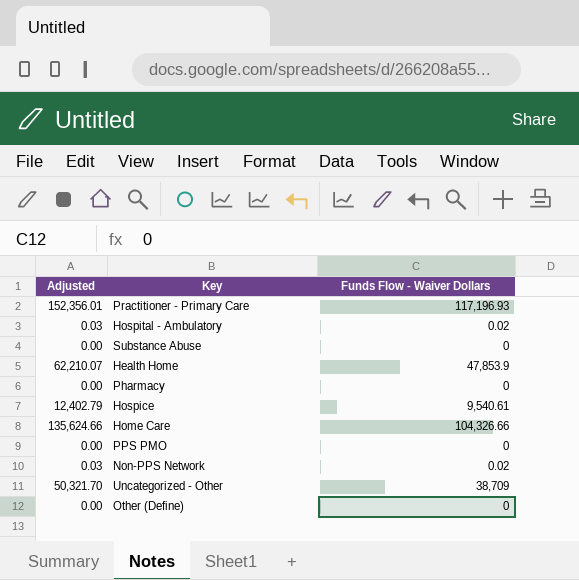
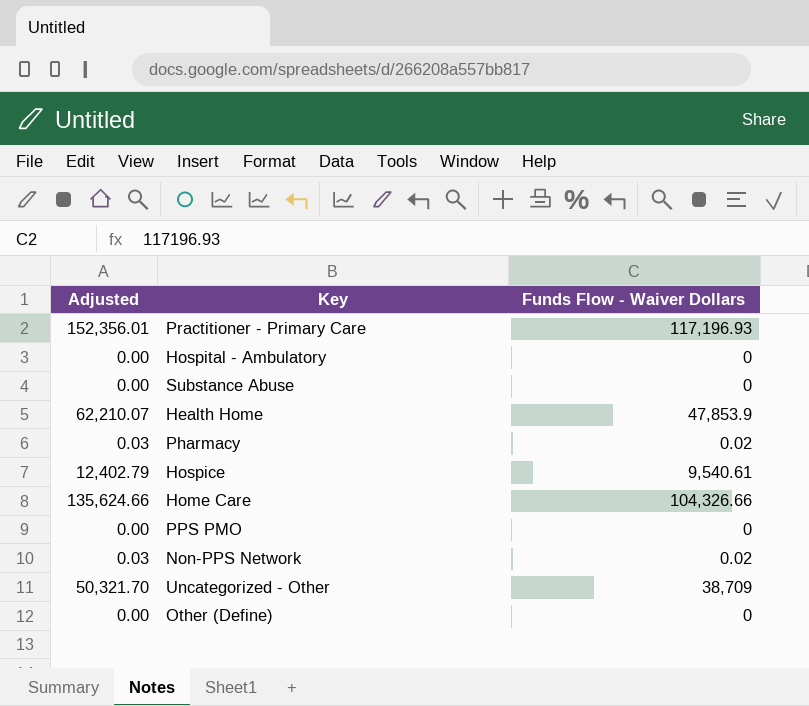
Hospital - Ambulatory | Adjusted: 0.03 -> 0.00
Hospital - Ambulatory | Funds Flow - Waiver Dollars: 0.02 -> 0
Pharmacy | Adjusted: 0.00 -> 0.03
Pharmacy | Funds Flow - Waiver Dollars: 0 -> 0.02

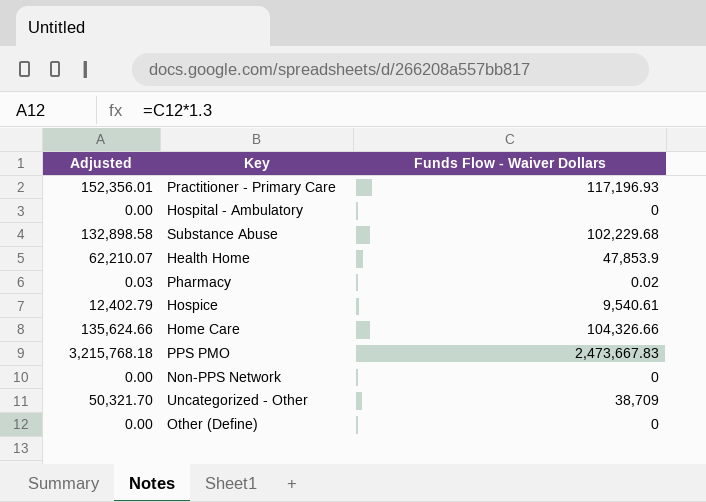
Substance Abuse | Adjusted: 0.00 -> 132,898.58
Substance Abuse | Funds Flow - Waiver Dollars: 0 -> 102,229.68
PPS PMO | Adjusted: 0.00 -> 3,215,768.18
PPS PMO | Funds Flow - Waiver Dollars: 0 -> 2,473,667.83
Non-PPS Network | Adjusted: 0.03 -> 0.00
Non-PPS Network | Funds Flow - Waiver Dollars: 0.02 -> 0

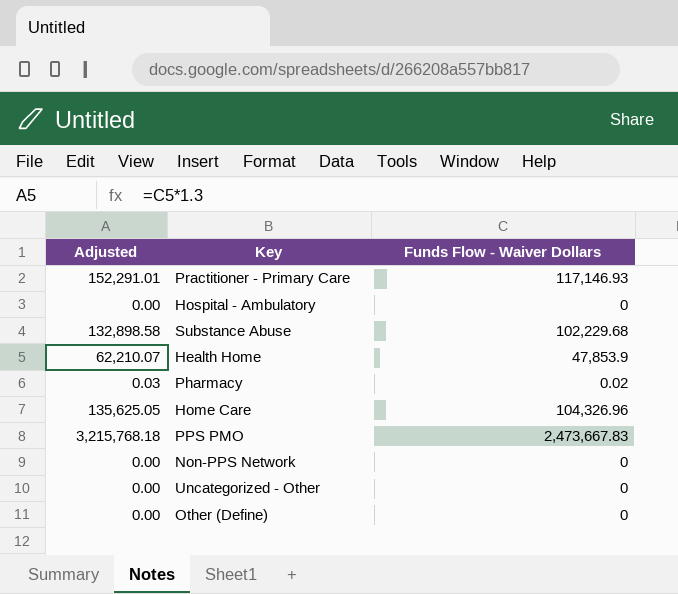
row Hospice: 12,402.79 | 9,540.61 -> none
Practitioner - Primary Care | Adjusted: 152,356.01 -> 152,291.01
Practitioner - Primary Care | Funds Flow - Waiver Dollars: 117,196.93 -> 117,146.93
Home Care | Adjusted: 135,624.66 -> 135,625.05
Home Care | Funds Flow - Waiver Dollars: 104,326.66 -> 104,326.96
Uncategorized - Other | Adjusted: 50,321.70 -> 0.00
Uncategorized - Other | Funds Flow - Waiver Dollars: 38,709 -> 0

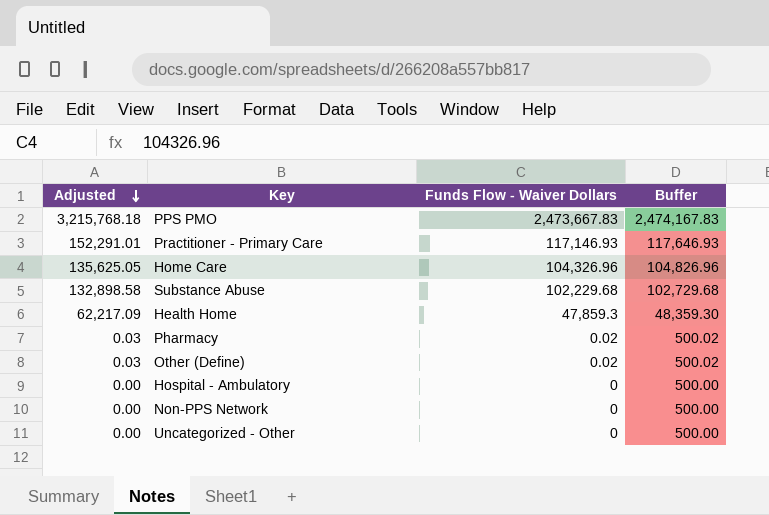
row order: none -> Adjusted descending
column Buffer | formula: none -> [Funds Flow - Waiver Dollars] + 500
Health Home | Adjusted: 62,210.07 -> 62,217.09
Health Home | Funds Flow - Waiver Dollars: 47,853.9 -> 47,859.3
Other (Define) | Adjusted: 0.00 -> 0.03
Other (Define) | Funds Flow - Waiver Dollars: 0 -> 0.02

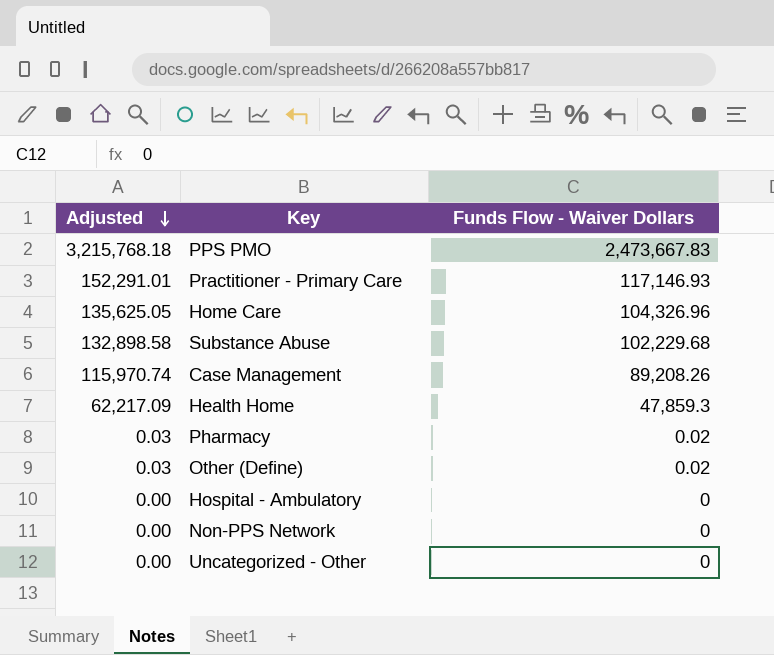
column Buffer | formula: [Funds Flow - Waiver Dollars] + 500 -> none
row Case Management: none -> 115,970.74 | 89,208.26

